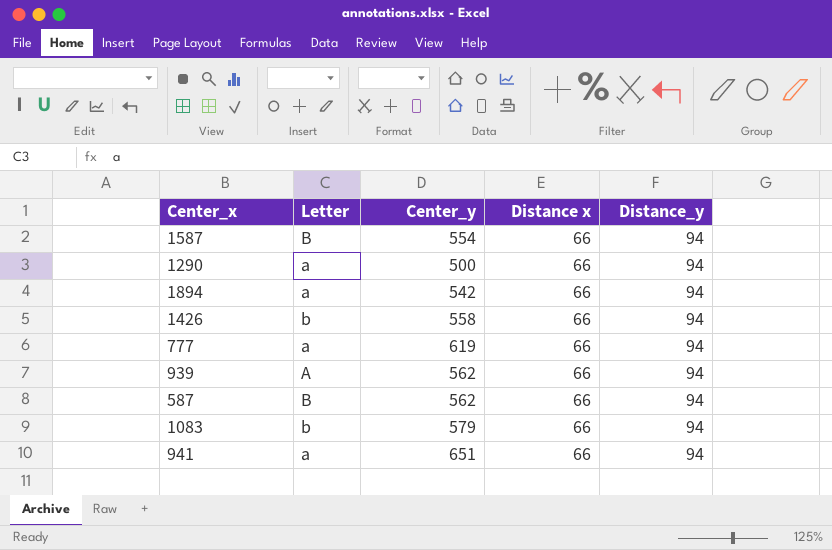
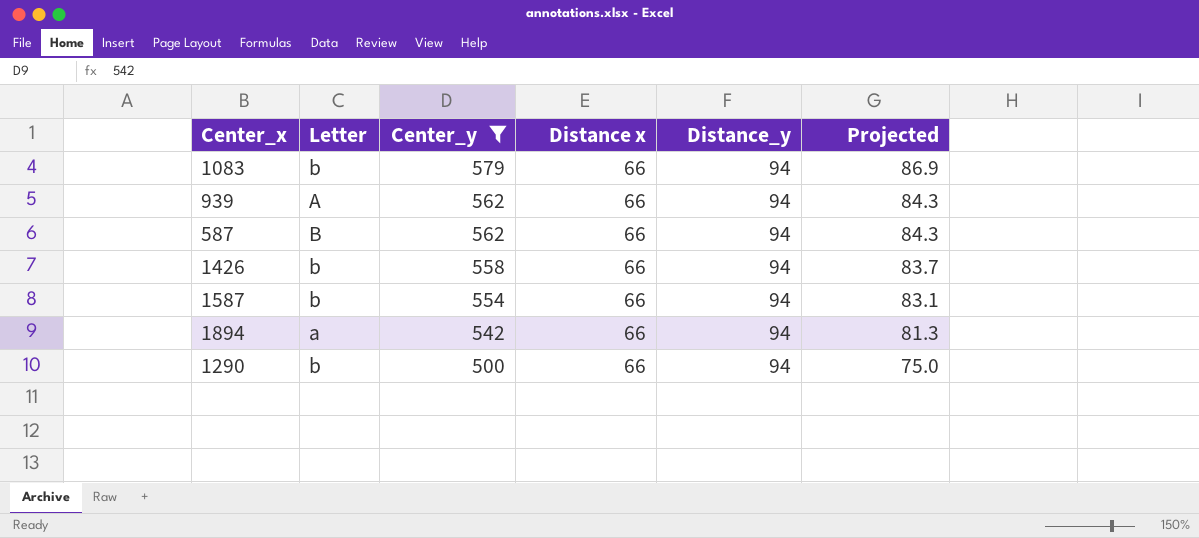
filter: none -> Center_y <= 579
row order: none -> Center_y descending
column Projected | formula: none -> [Center_y] * 0.15
1587 | Letter: B -> b
1290 | Letter: a -> b

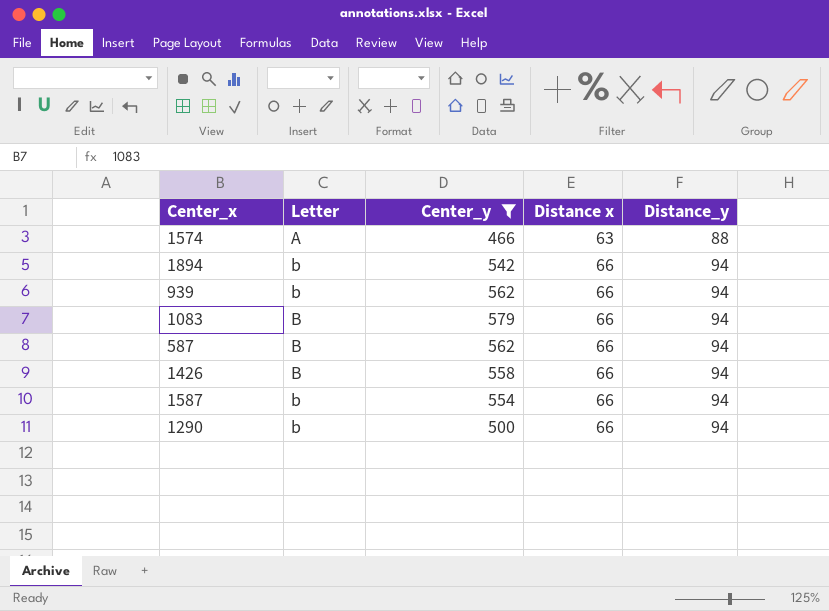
row order: Center_y descending -> Letter ascending
column Projected | formula: [Center_y] * 0.15 -> none
row 1574: none -> A | 466 | 63 | 88
1894 | Letter: a -> b
939 | Letter: A -> b
1083 | Letter: b -> B
1426 | Letter: b -> B

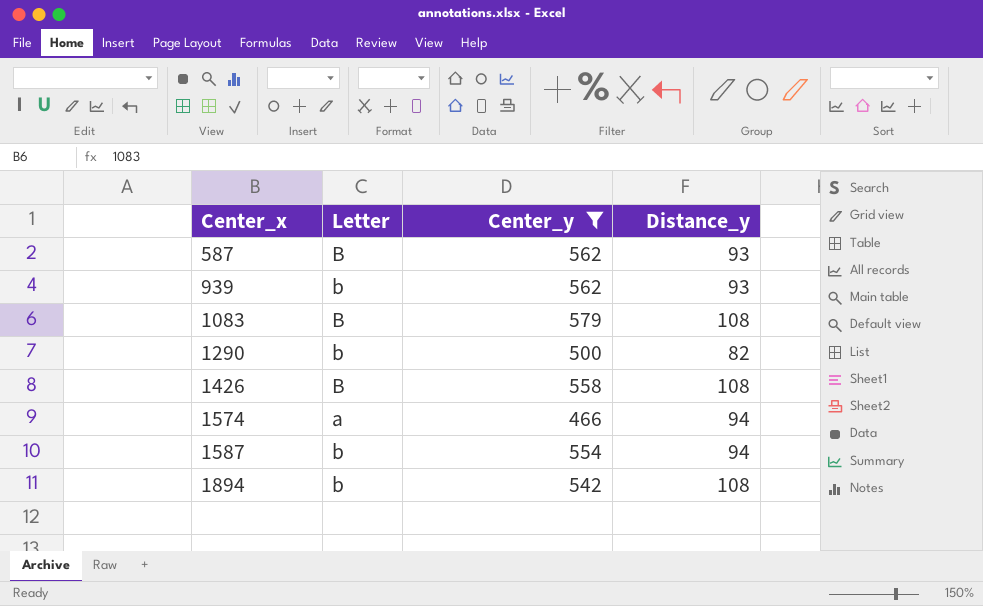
row order: Letter ascending -> Center_x ascending
column Distance x | position: 4 -> none
587 | Distance_y: 94 -> 93
939 | Distance_y: 94 -> 93
1083 | Distance_y: 94 -> 108
1290 | Distance_y: 94 -> 82
1426 | Distance_y: 94 -> 108
1574 | Letter: A -> a
1574 | Distance_y: 88 -> 94
1894 | Distance_y: 94 -> 108

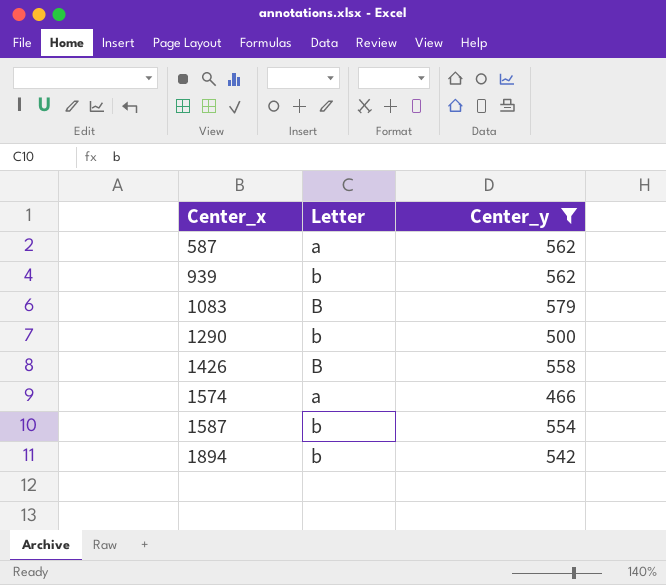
column Distance_y | position: 4 -> none
587 | Letter: B -> a

